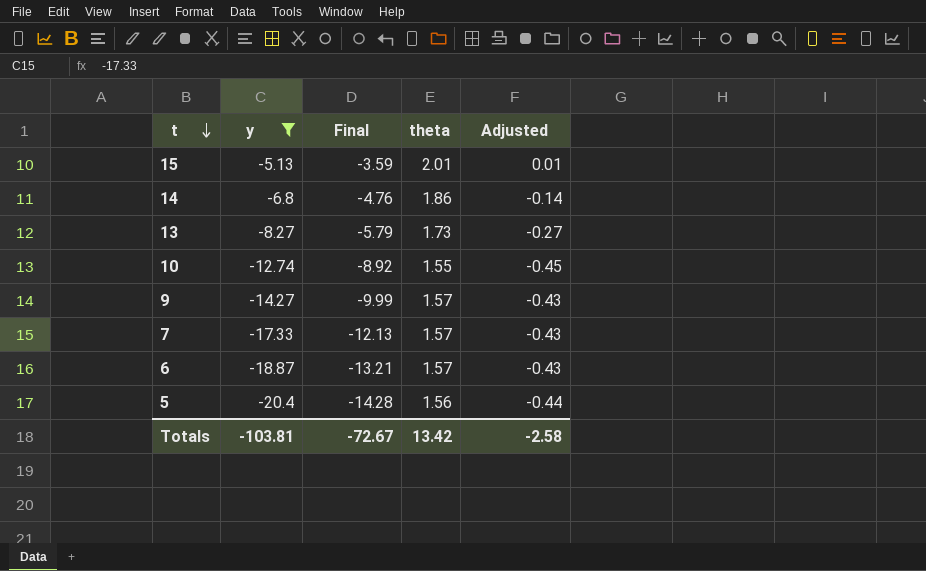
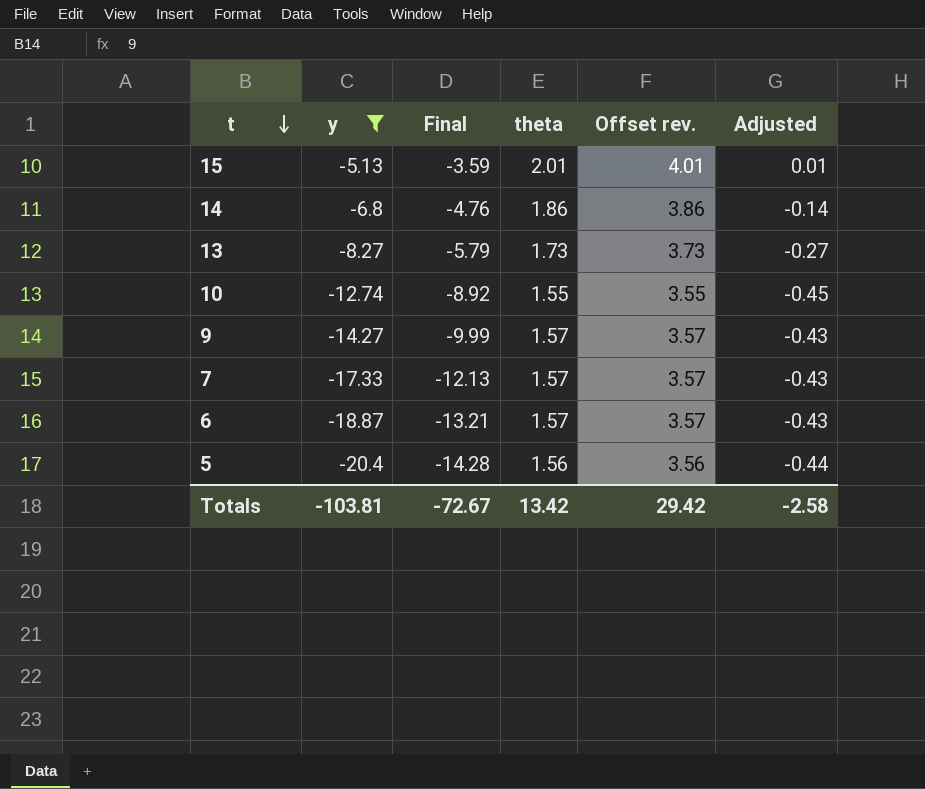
column Offset rev. | formula: none -> [theta] + 2

